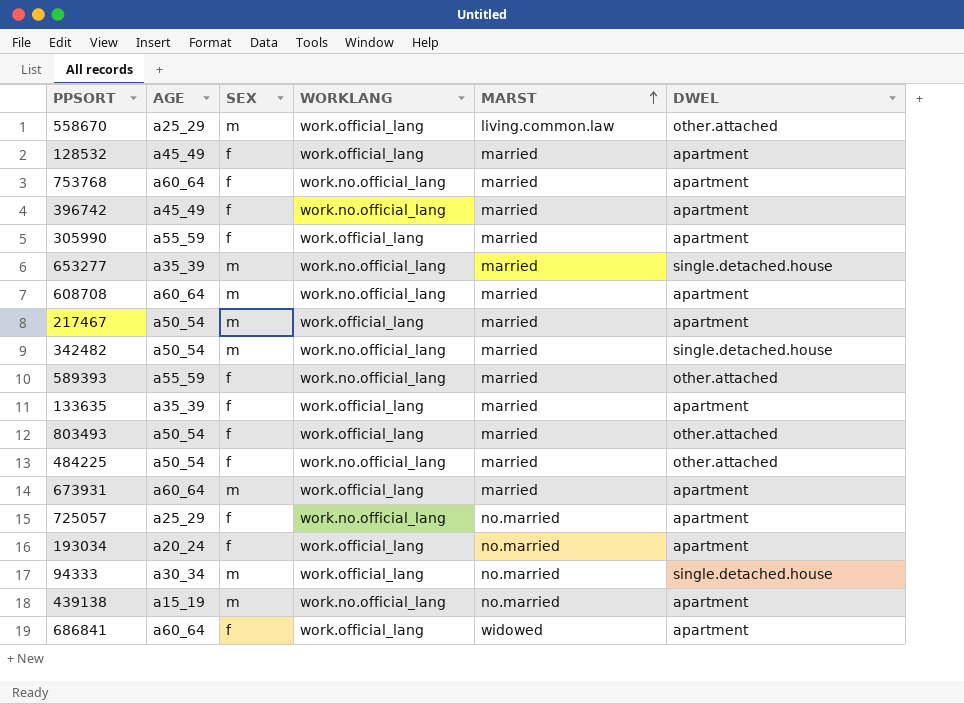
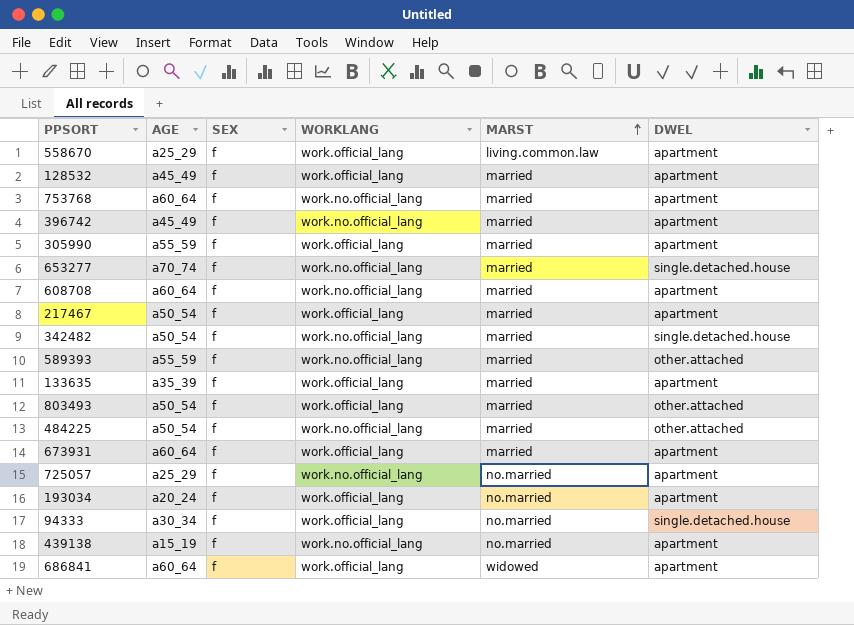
558670 | SEX: m -> f
558670 | DWEL: other.attached -> apartment
653277 | AGE: a35_39 -> a70_74
653277 | SEX: m -> f
608708 | SEX: m -> f
217467 | SEX: m -> f
342482 | SEX: m -> f
673931 | SEX: m -> f
94333 | SEX: m -> f
439138 | SEX: m -> f

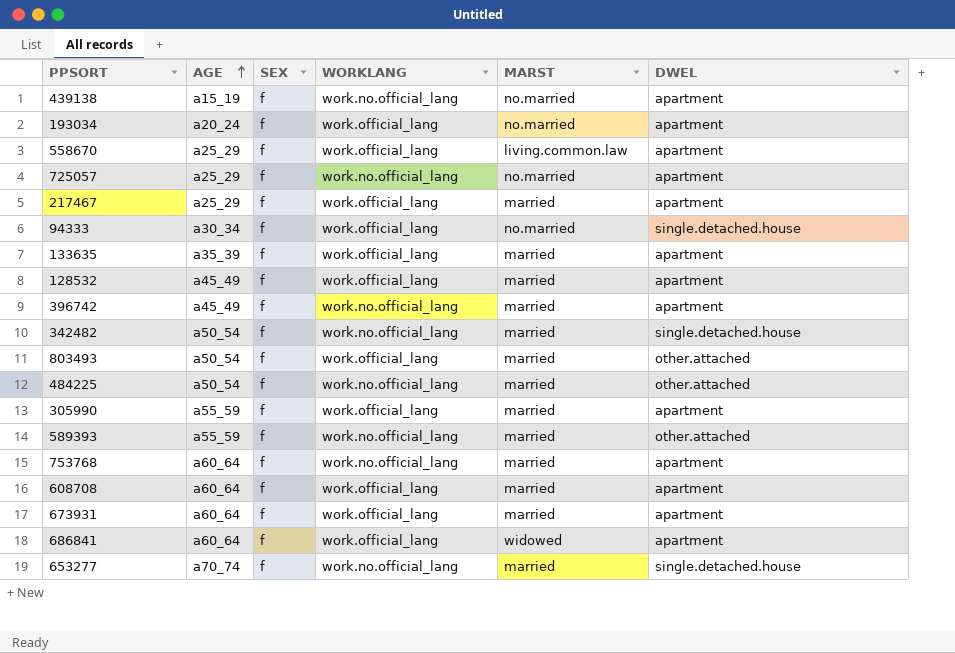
row order: MARST ascending -> AGE ascending
217467 | AGE: a50_54 -> a25_29
608708 | WORKLANG: work.no.official_lang -> work.official_lang

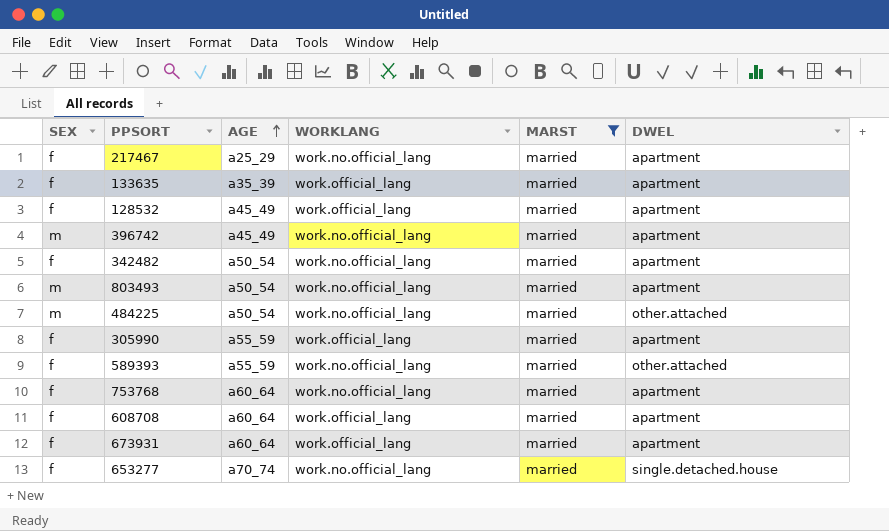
filter: none -> MARST = married
column SEX | position: 3 -> 1
217467 | WORKLANG: work.official_lang -> work.no.official_lang
396742 | SEX: f -> m
342482 | DWEL: single.detached.house -> apartment
803493 | SEX: f -> m
803493 | WORKLANG: work.official_lang -> work.no.official_lang
803493 | DWEL: other.attached -> apartment
484225 | SEX: f -> m

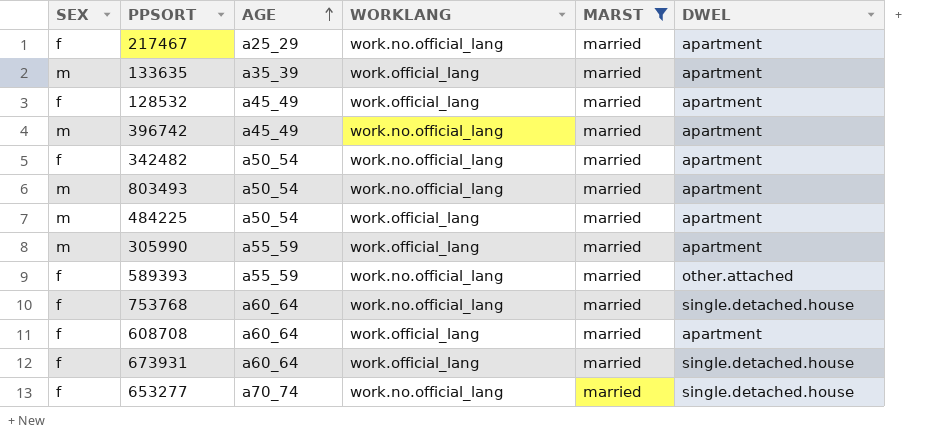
133635 | SEX: f -> m
484225 | WORKLANG: work.no.official_lang -> work.official_lang
484225 | DWEL: other.attached -> apartment
305990 | SEX: f -> m
753768 | DWEL: apartment -> single.detached.house
673931 | DWEL: apartment -> single.detached.house

